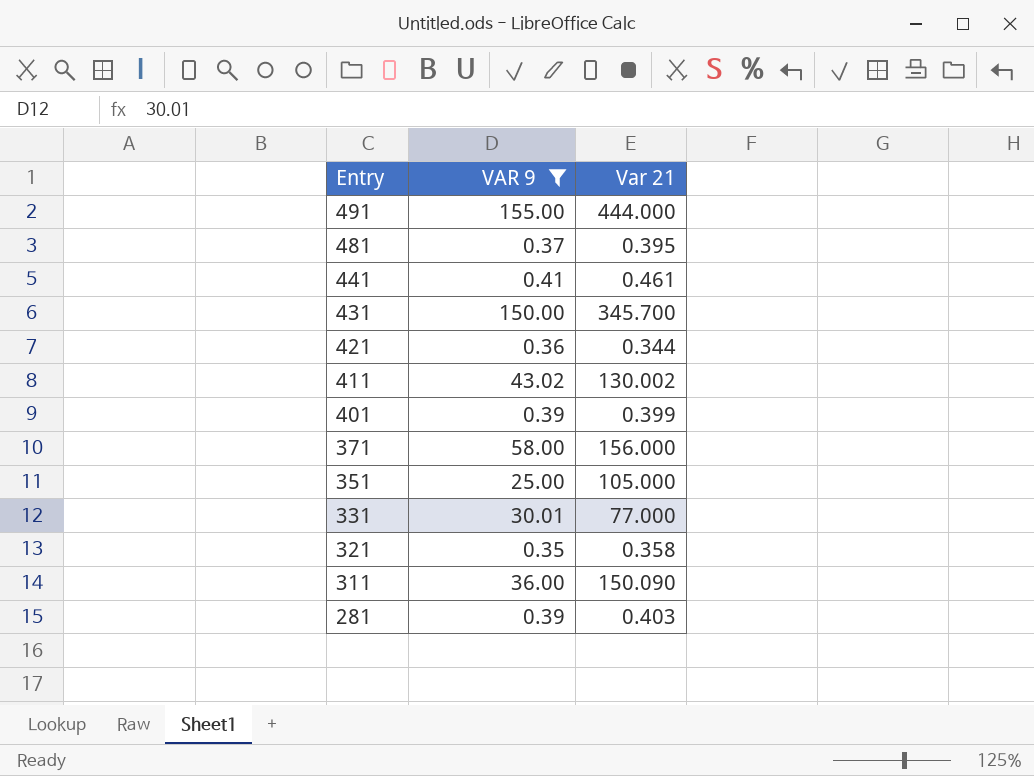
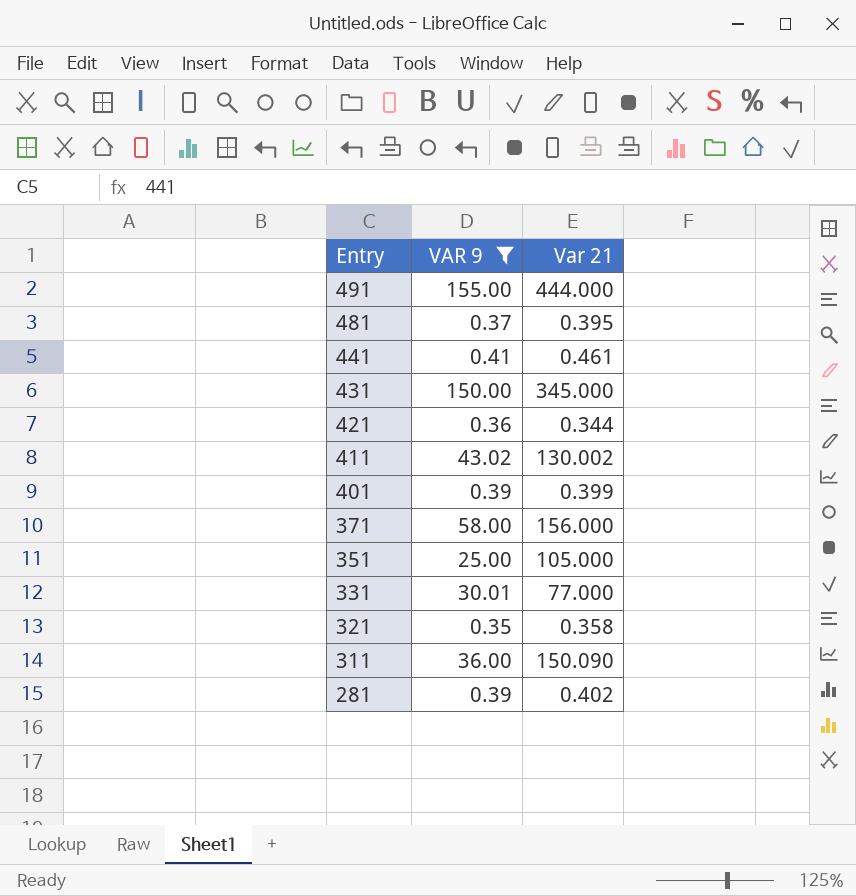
431 | Var 21: 345.700 -> 345.000
281 | Var 21: 0.403 -> 0.402

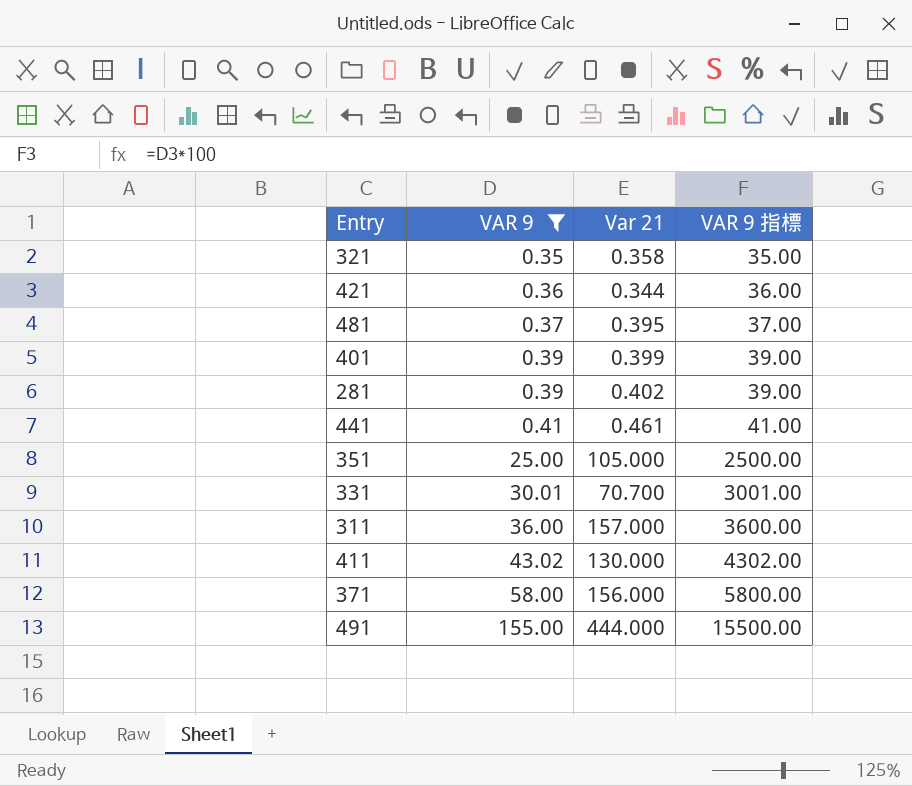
row order: Entry descending -> VAR 9 ascending
column VAR 9 指標 | formula: none -> [VAR 9] * 100
row 431: 150.00 | 345.000 -> none
331 | Var 21: 77.000 -> 70.700
311 | Var 21: 150.090 -> 157.000
411 | Var 21: 130.002 -> 130.000

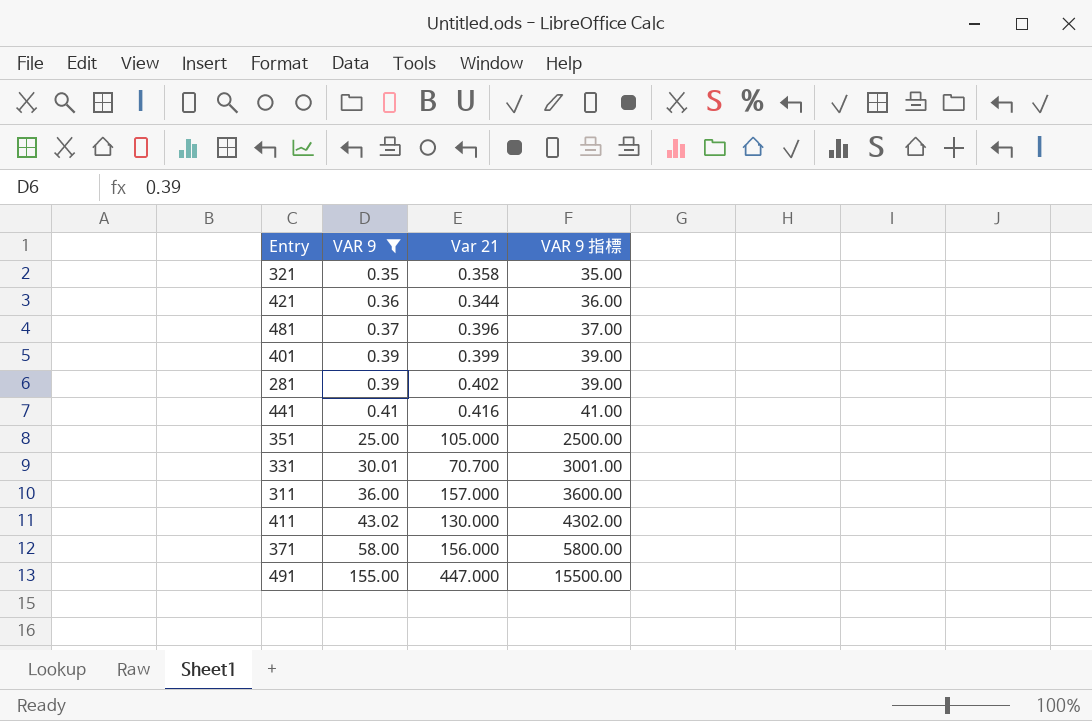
481 | Var 21: 0.395 -> 0.396
441 | Var 21: 0.461 -> 0.416
491 | Var 21: 444.000 -> 447.000

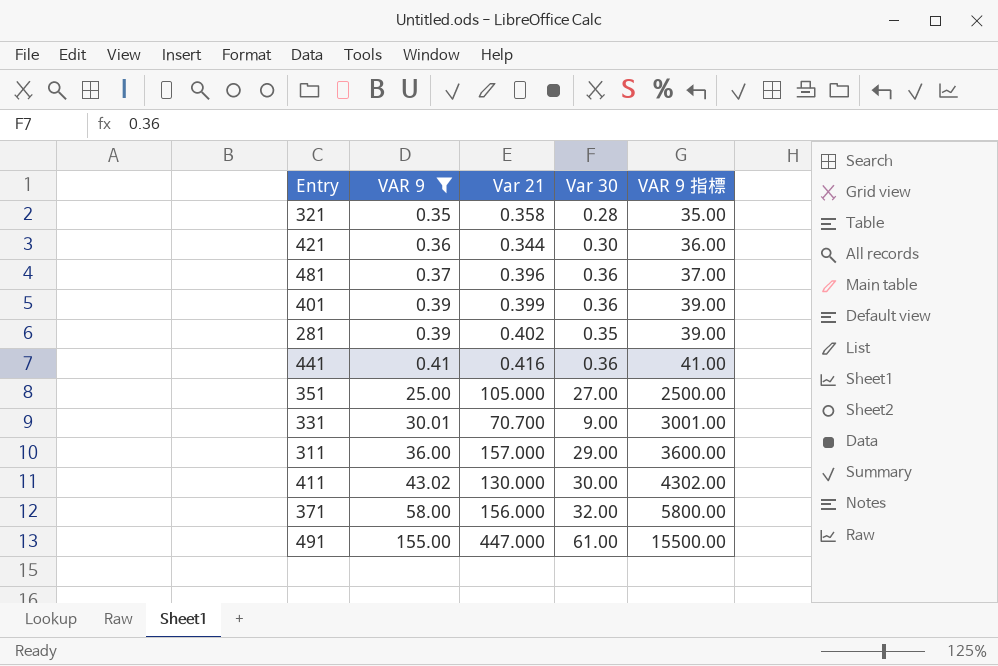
column Var 30 | position: none -> 4

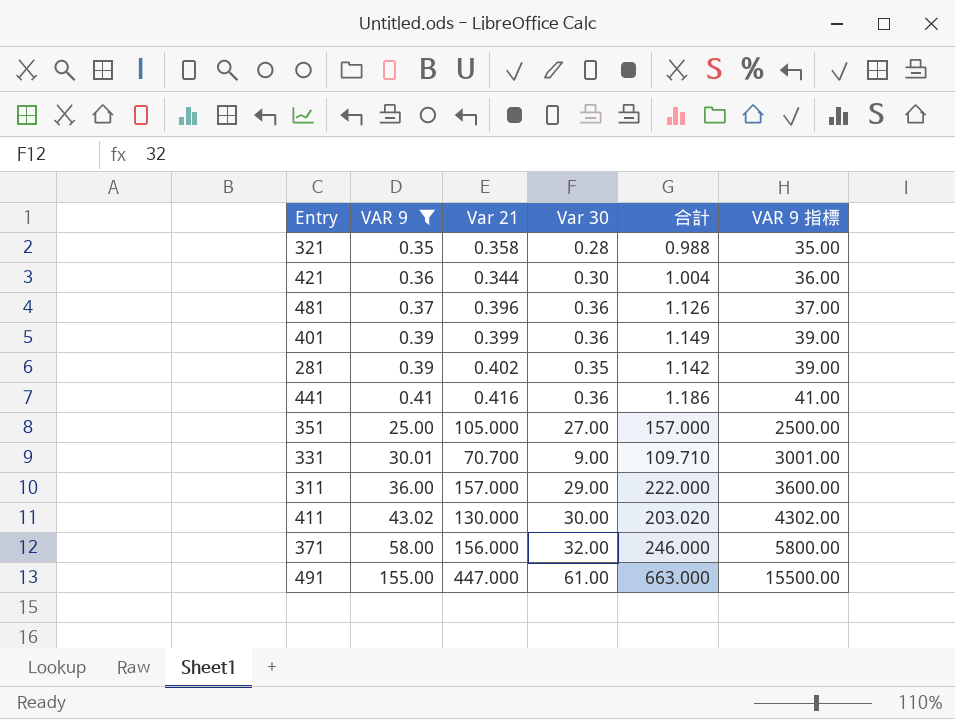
column 合計 | formula: none -> [VAR 9] + [Var 21] + [Var 30]

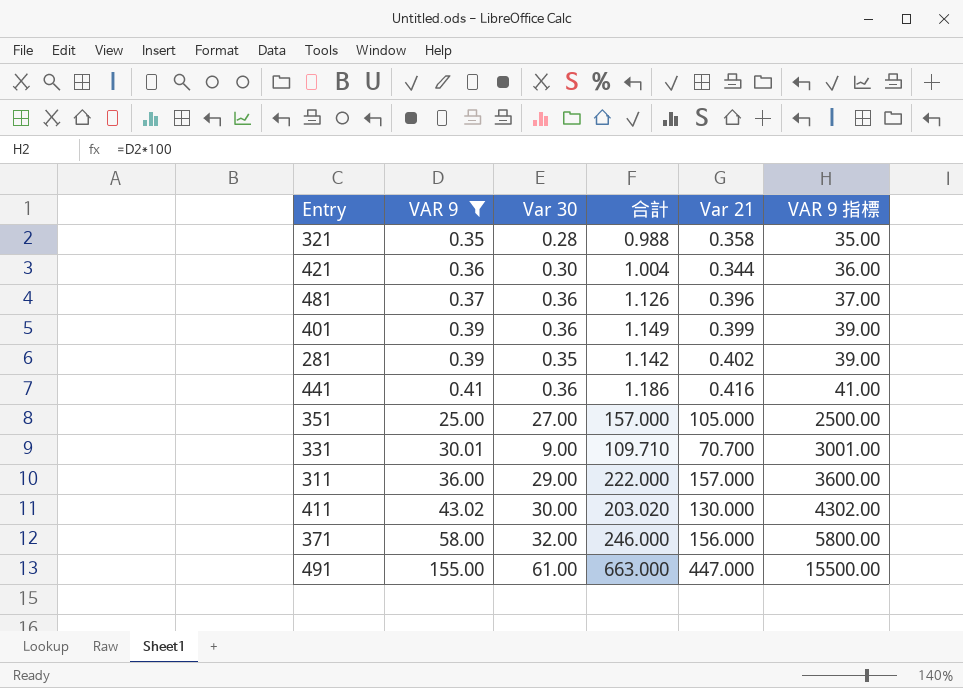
column Var 21 | position: 3 -> 5

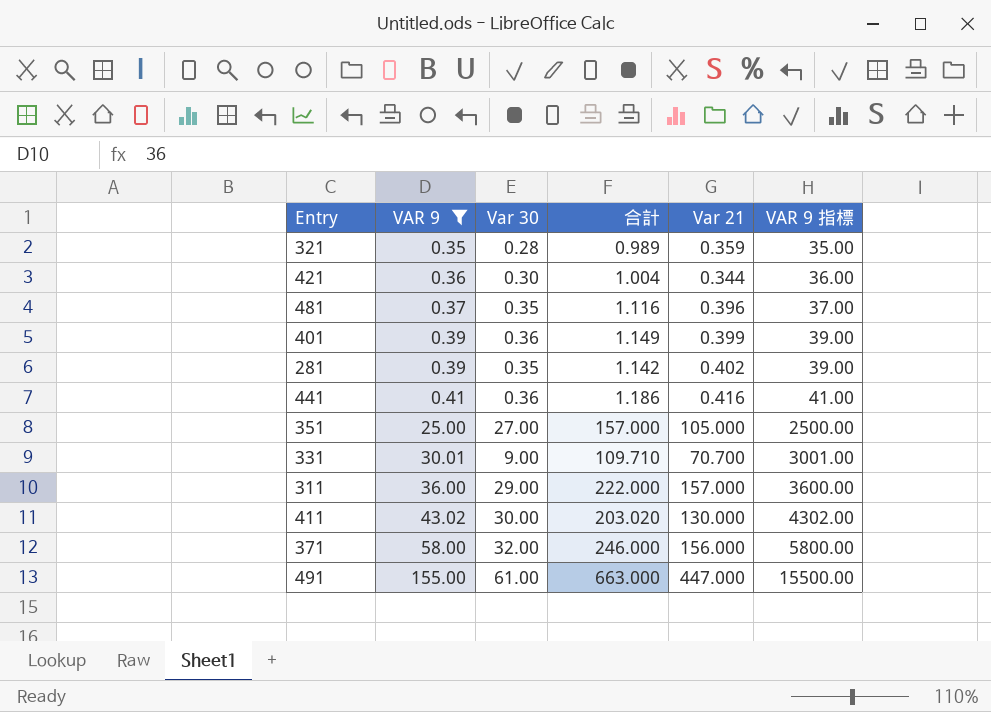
321 | 合計: 0.988 -> 0.989
321 | Var 21: 0.358 -> 0.359
481 | Var 30: 0.36 -> 0.35
481 | 合計: 1.126 -> 1.116

